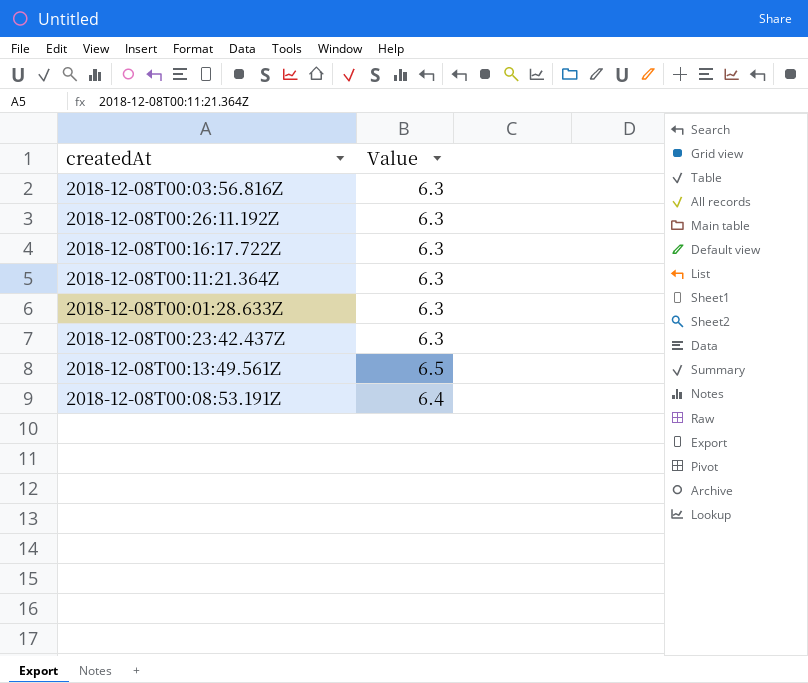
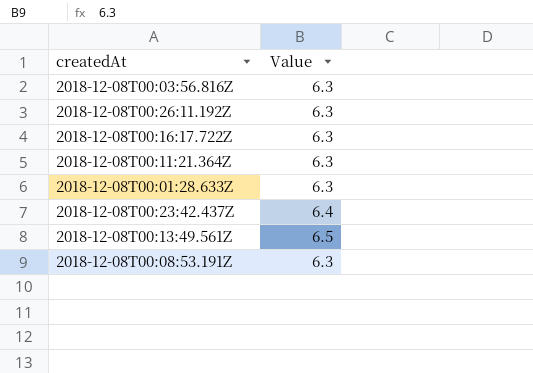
2018-12-08T00:23:42.437Z | Value: 6.3 -> 6.4
2018-12-08T00:08:53.191Z | Value: 6.4 -> 6.3

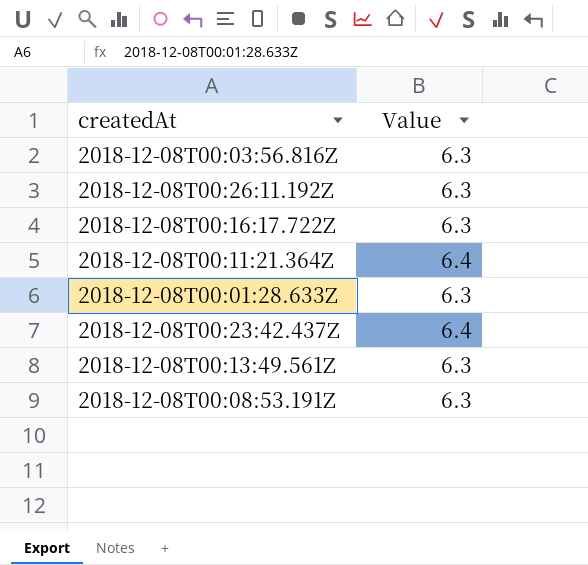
2018-12-08T00:11:21.364Z | Value: 6.3 -> 6.4
2018-12-08T00:13:49.561Z | Value: 6.5 -> 6.3

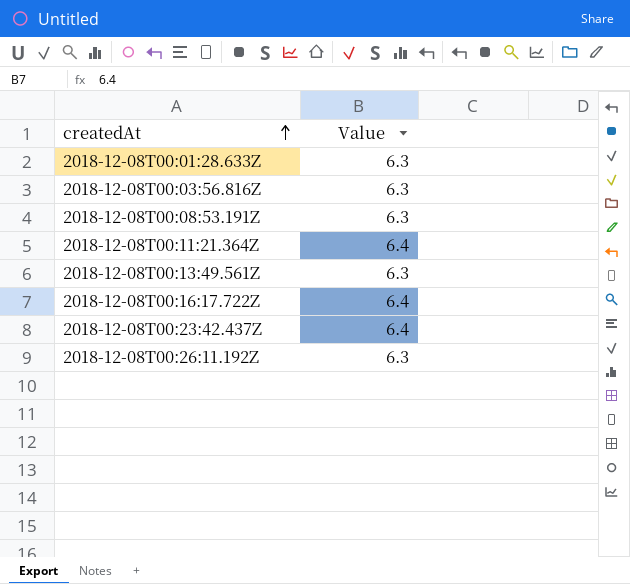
row order: none -> createdAt ascending
2018-12-08T00:16:17.722Z | Value: 6.3 -> 6.4

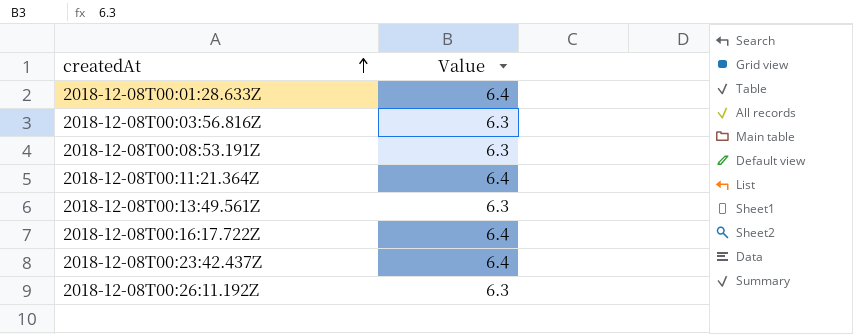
2018-12-08T00:01:28.633Z | Value: 6.3 -> 6.4

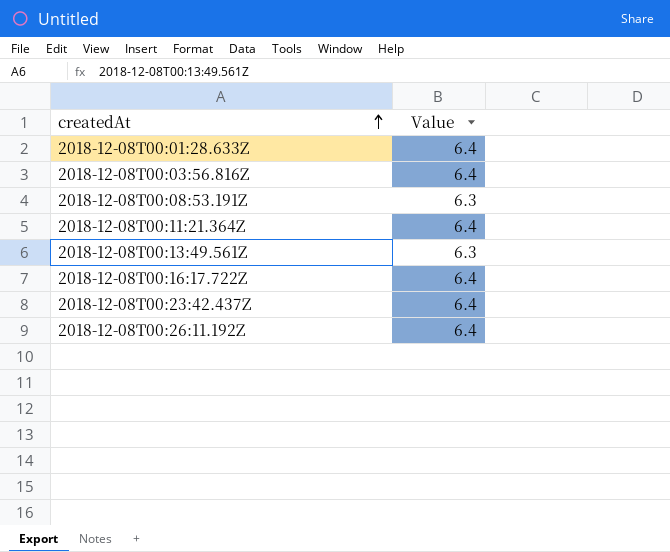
2018-12-08T00:03:56.816Z | Value: 6.3 -> 6.4
2018-12-08T00:26:11.192Z | Value: 6.3 -> 6.4

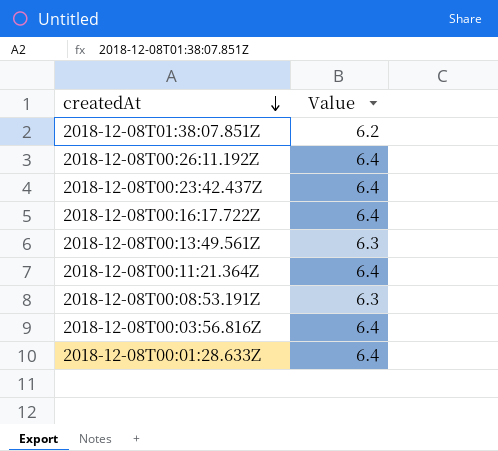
row order: createdAt ascending -> createdAt descending
row 2018-12-08T01:38:07.851Z: none -> 6.2

